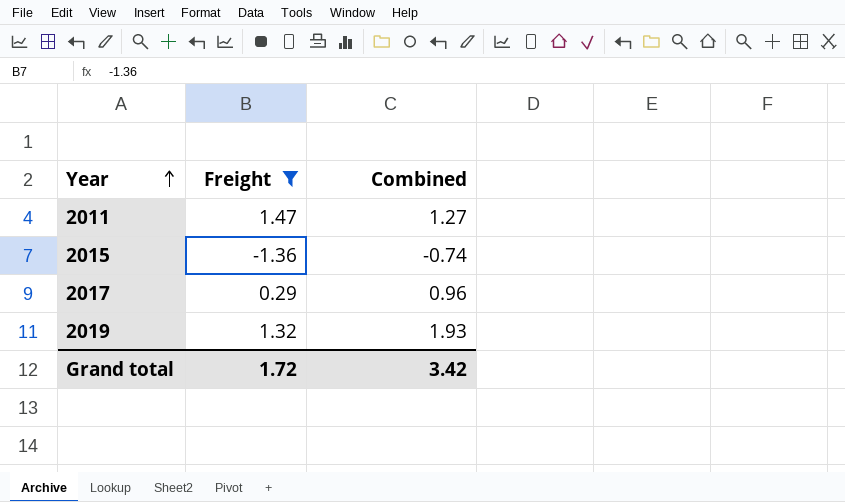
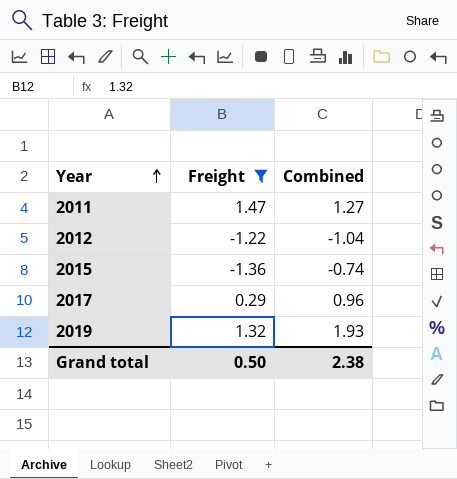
row 2012: none -> -1.22 | -1.04
Grand total | Freight: 1.72 -> 0.50
Grand total | Combined: 3.42 -> 2.38

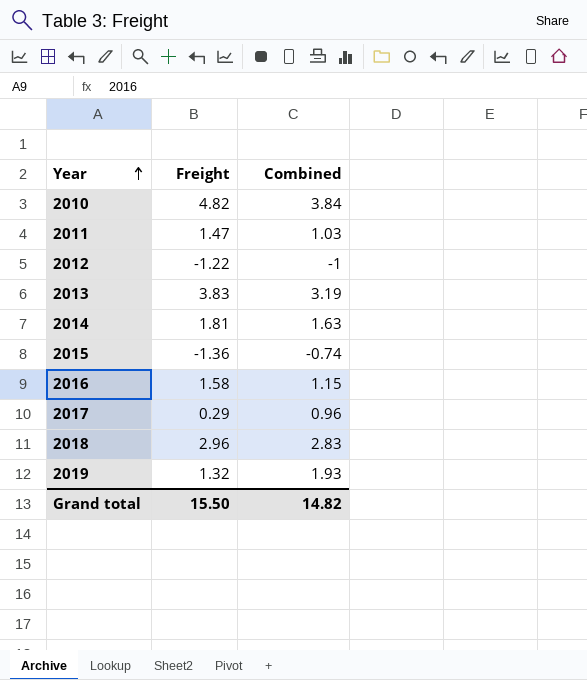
filter: Freight <= 1.47 -> none
2011 | Combined: 1.27 -> 1.03
2012 | Combined: -1.04 -> -1
Grand total | Freight: 0.50 -> 15.50
Grand total | Combined: 2.38 -> 14.82

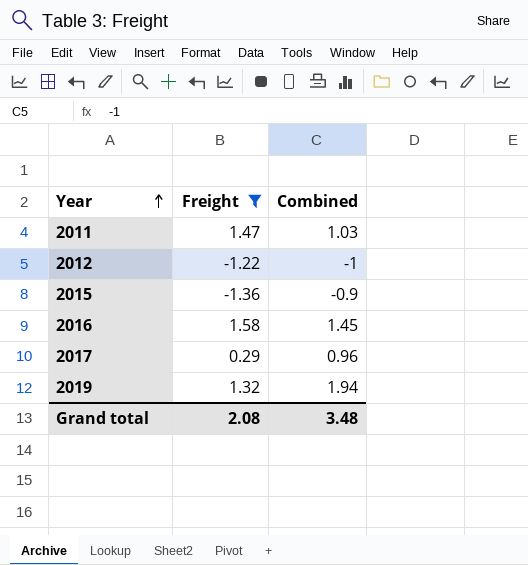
filter: none -> Freight <= 1.58
2015 | Combined: -0.74 -> -0.9
2016 | Combined: 1.15 -> 1.45
2019 | Combined: 1.93 -> 1.94
Grand total | Freight: 15.50 -> 2.08
Grand total | Combined: 14.82 -> 3.48

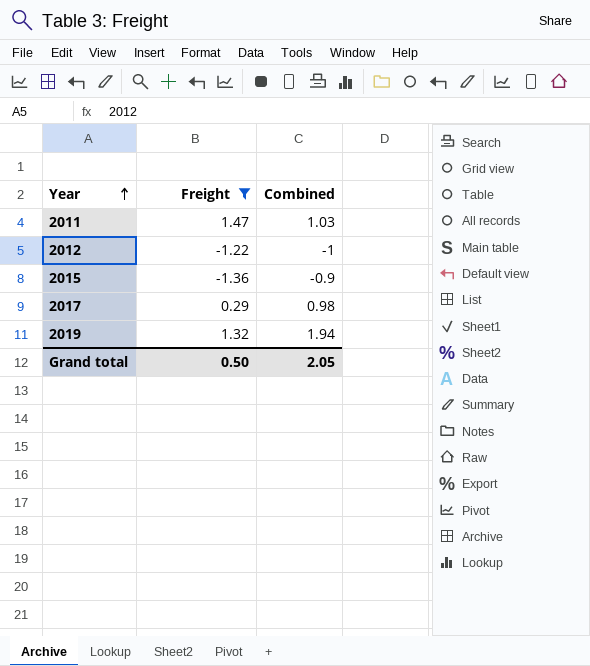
row 2016: 1.58 | 1.45 -> none
2017 | Combined: 0.96 -> 0.98
Grand total | Freight: 2.08 -> 0.50
Grand total | Combined: 3.48 -> 2.05

